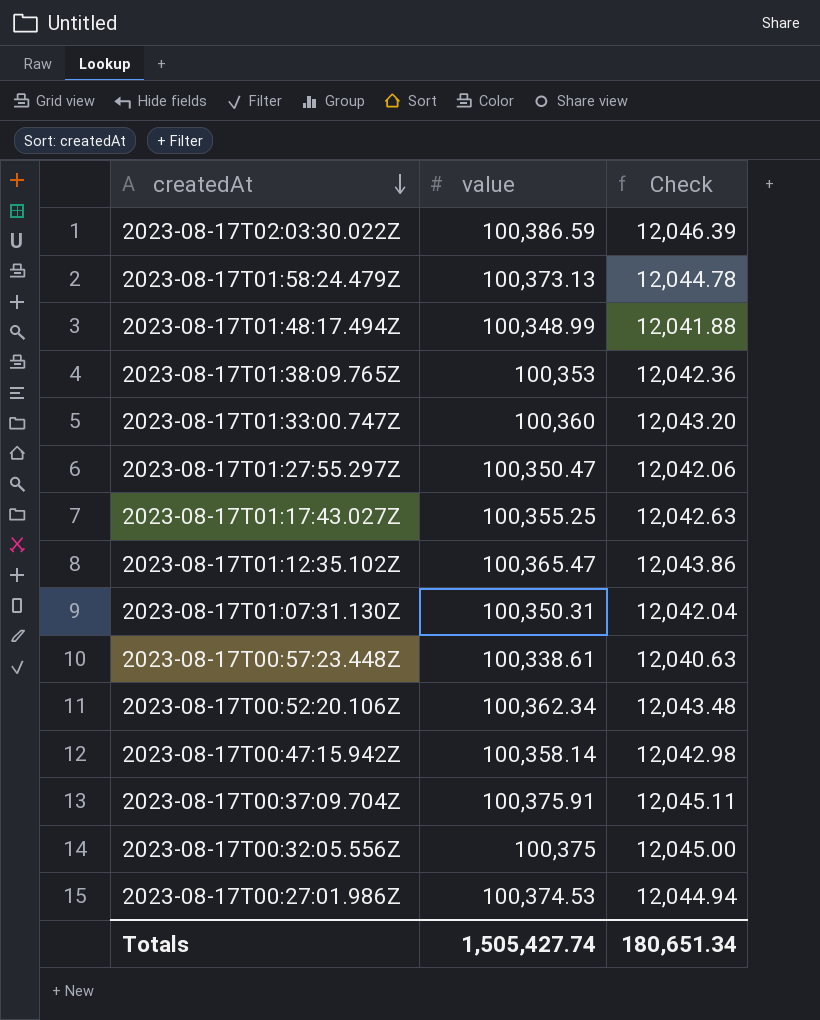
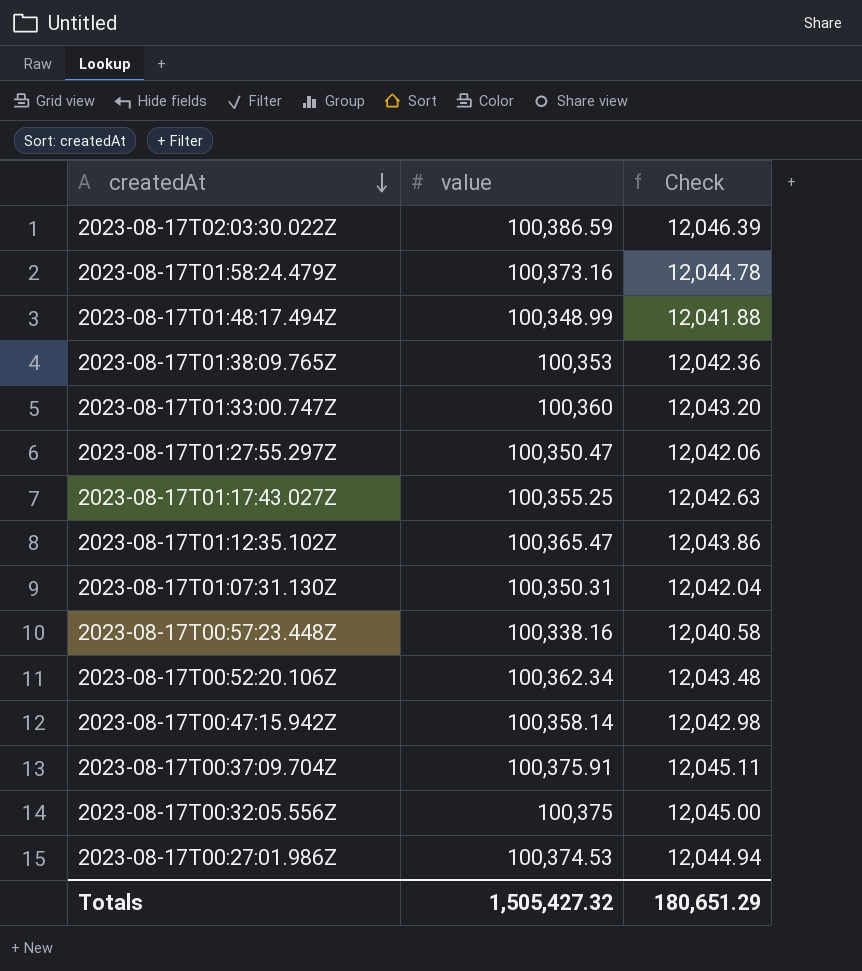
2023-08-17T01:58:24.479Z | value: 100,373.13 -> 100,373.16
2023-08-17T00:57:23.448Z | value: 100,338.61 -> 100,338.16
2023-08-17T00:57:23.448Z | Check: 12,040.63 -> 12,040.58
Totals | value: 1,505,427.74 -> 1,505,427.32
Totals | Check: 180,651.34 -> 180,651.29

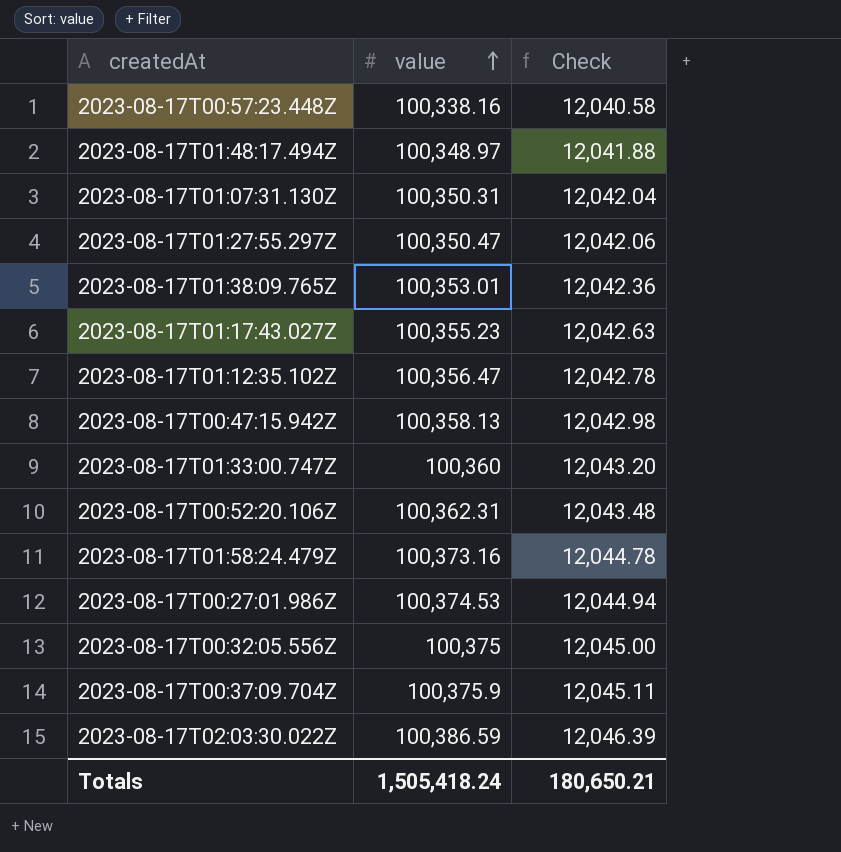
row order: createdAt descending -> value ascending
2023-08-17T01:48:17.494Z | value: 100,348.99 -> 100,348.97
2023-08-17T01:38:09.765Z | value: 100,353 -> 100,353.01
2023-08-17T01:17:43.027Z | value: 100,355.25 -> 100,355.23
2023-08-17T01:12:35.102Z | value: 100,365.47 -> 100,356.47
2023-08-17T01:12:35.102Z | Check: 12,043.86 -> 12,042.78
2023-08-17T00:47:15.942Z | value: 100,358.14 -> 100,358.13
2023-08-17T00:52:20.106Z | value: 100,362.34 -> 100,362.31
2023-08-17T00:37:09.704Z | value: 100,375.91 -> 100,375.9
Totals | value: 1,505,427.32 -> 1,505,418.24
Totals | Check: 180,651.29 -> 180,650.21

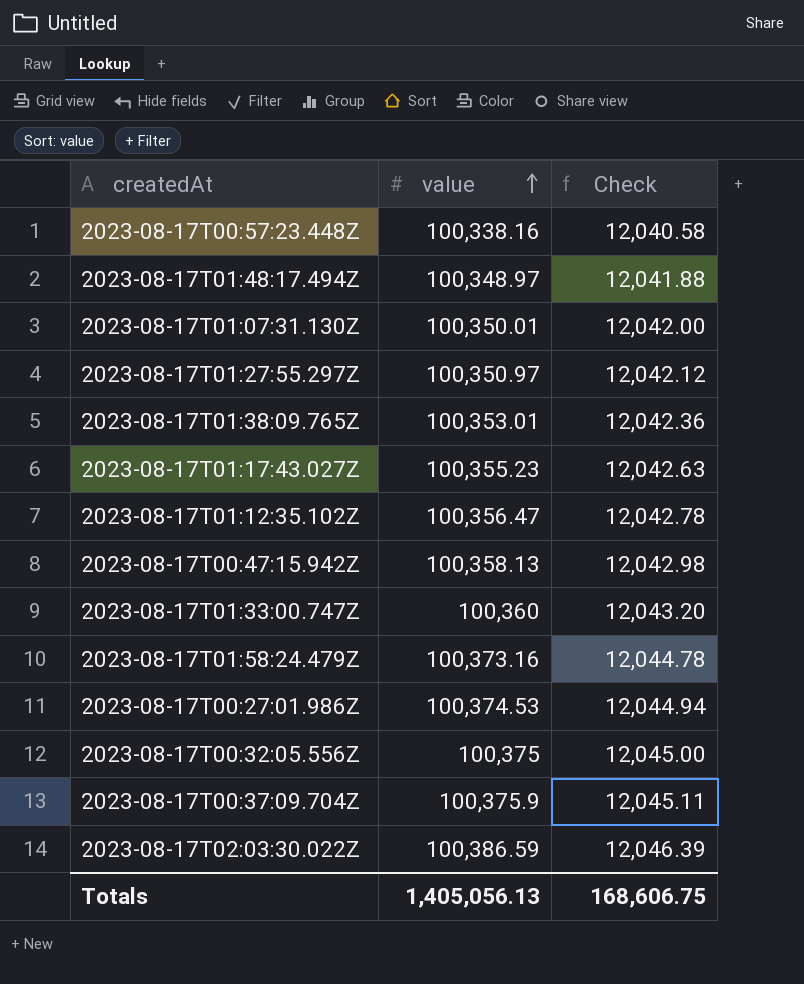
row 2023-08-17T00:52:20.106Z: 100,362.31 | 12,043.48 -> none
2023-08-17T01:07:31.130Z | value: 100,350.31 -> 100,350.01
2023-08-17T01:07:31.130Z | Check: 12,042.04 -> 12,042.00
2023-08-17T01:27:55.297Z | value: 100,350.47 -> 100,350.97
2023-08-17T01:27:55.297Z | Check: 12,042.06 -> 12,042.12
Totals | value: 1,505,418.24 -> 1,405,056.13
Totals | Check: 180,650.21 -> 168,606.75

